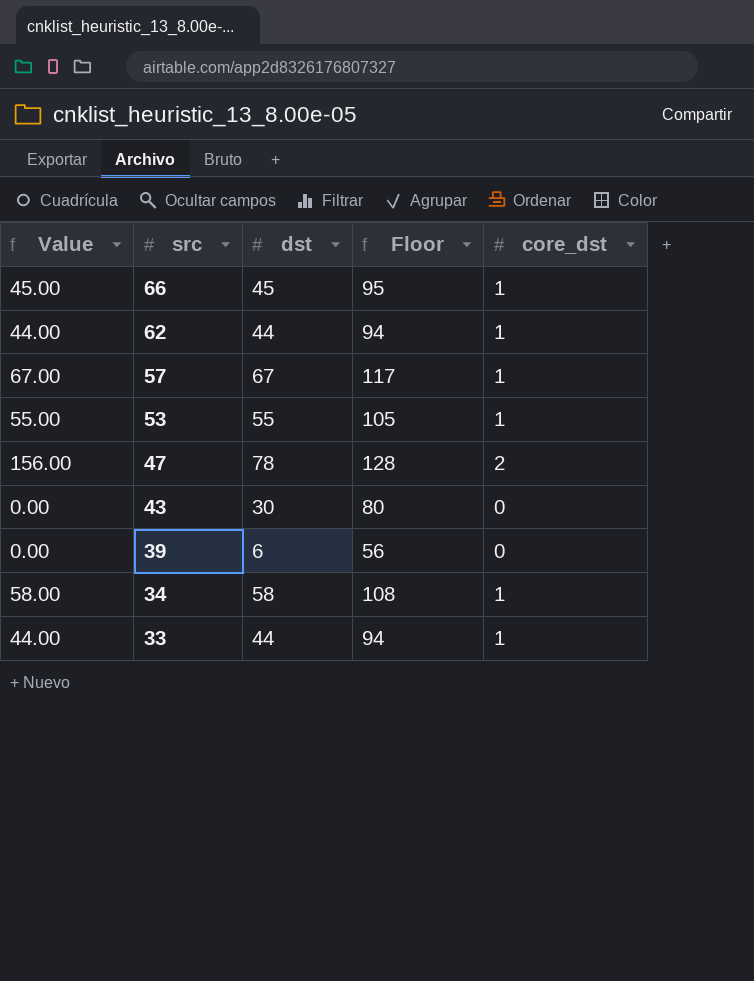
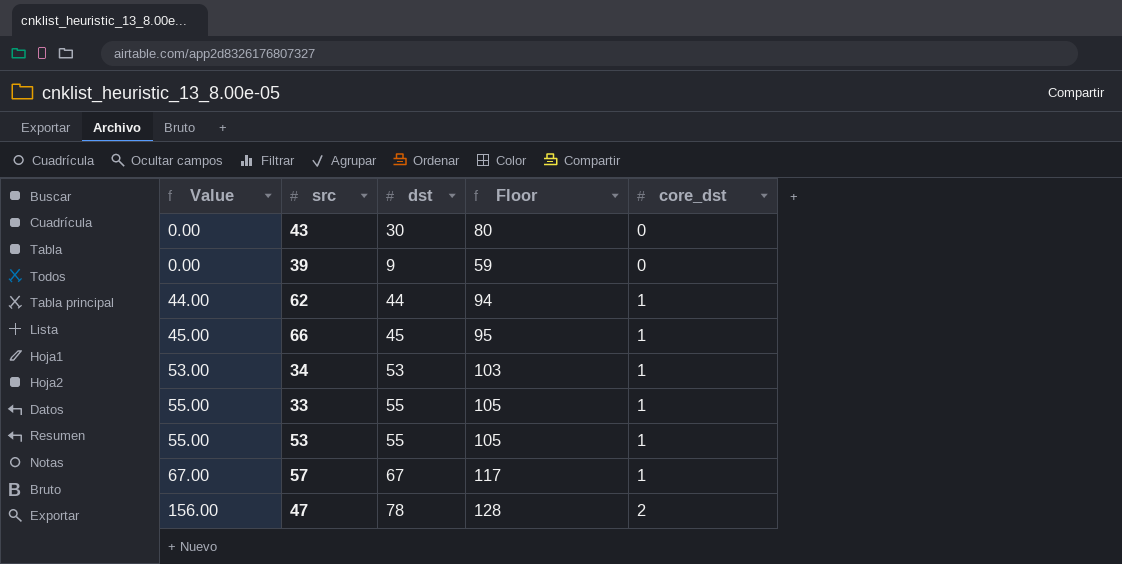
row order: src descending -> Value ascending
39 | dst: 6 -> 9
39 | Floor: 56 -> 59
34 | Value: 58.00 -> 53.00
34 | dst: 58 -> 53
34 | Floor: 108 -> 103
33 | Value: 44.00 -> 55.00
33 | dst: 44 -> 55
33 | Floor: 94 -> 105

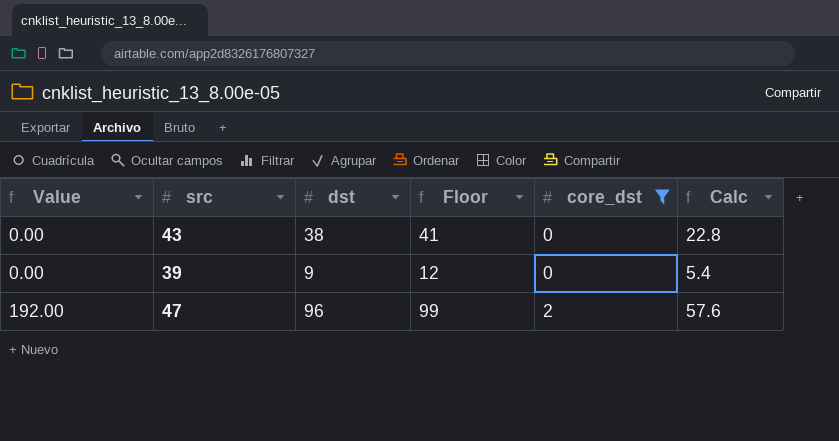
filter: none -> core_dst != 1
column Floor | formula: [dst] + 50 -> [dst] + 3
column Calc | formula: none -> [dst] * 0.6
43 | dst: 30 -> 38
47 | Value: 156.00 -> 192.00
47 | dst: 78 -> 96

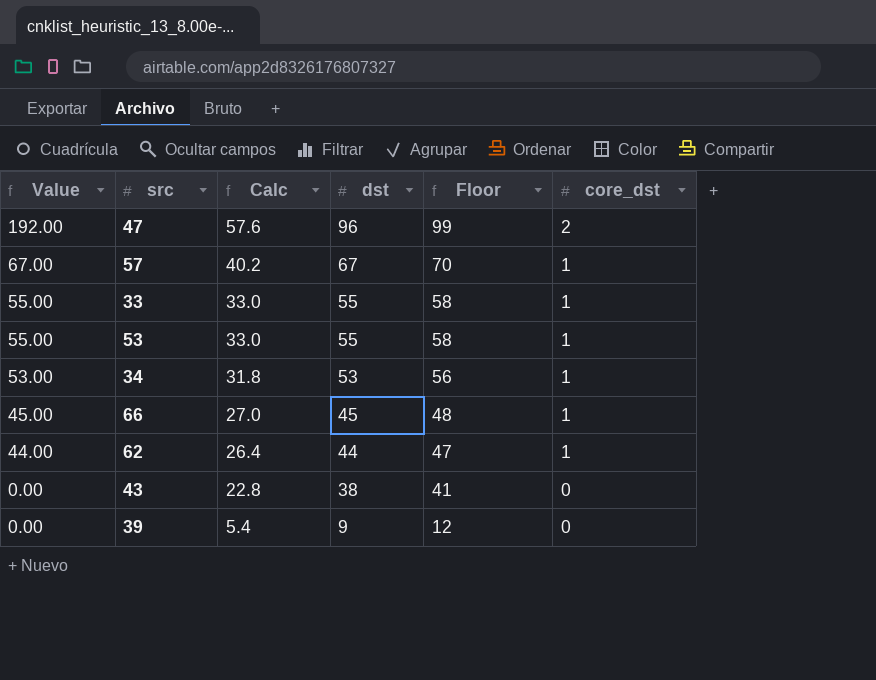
filter: core_dst != 1 -> none
row order: Value ascending -> Value descending
column Calc | position: 6 -> 3

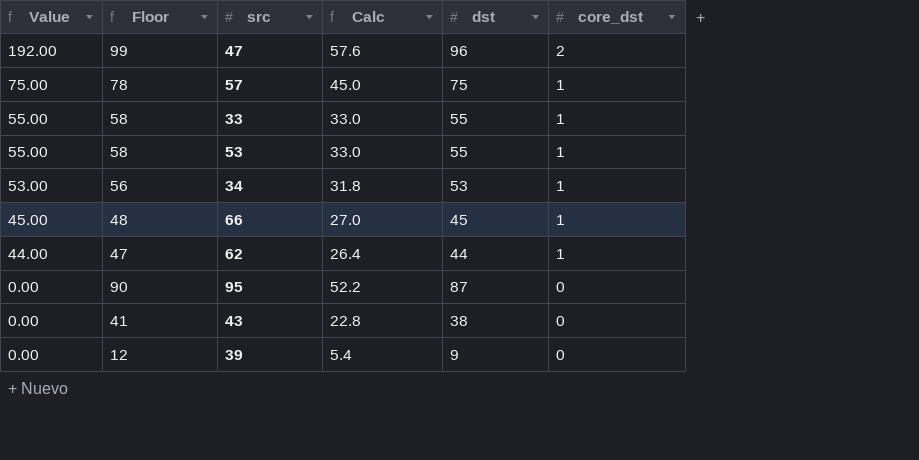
column Floor | position: 5 -> 2
57 | Value: 67.00 -> 75.00
57 | Floor: 70 -> 78
57 | Calc: 40.2 -> 45.0
57 | dst: 67 -> 75
row 95: none -> 0.00 | 90 | 52.2 | 87 | 0

